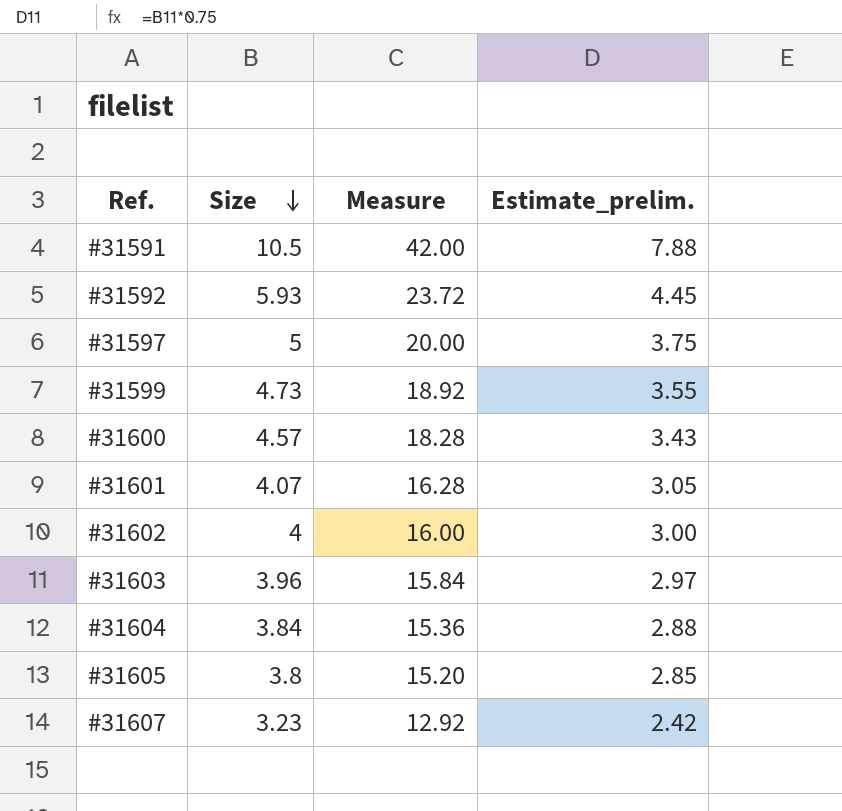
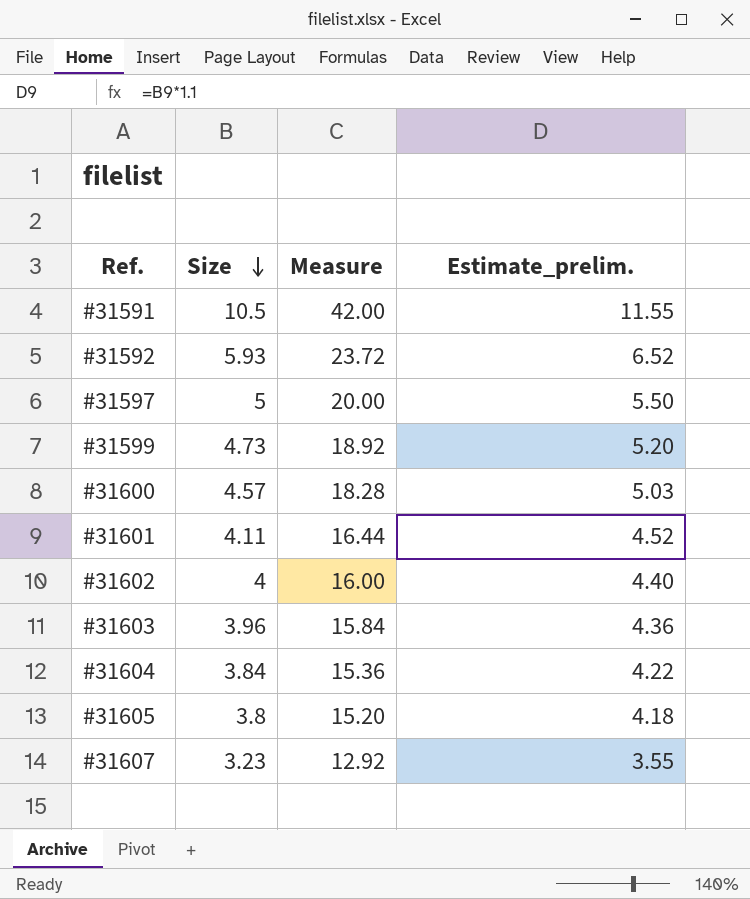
column Estimate_prelim. | formula: [Size] * 0.75 -> [Size] * 1.1
#31601 | Size: 4.07 -> 4.11
#31601 | Measure: 16.28 -> 16.44

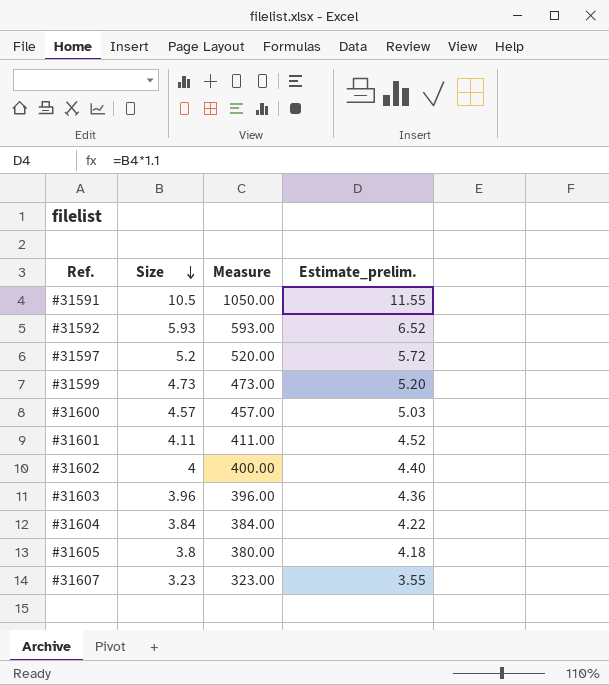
column Measure | formula: [Size] * 4 -> [Size] * 100
#31597 | Size: 5 -> 5.2
#31597 | Estimate_prelim.: 5.50 -> 5.72

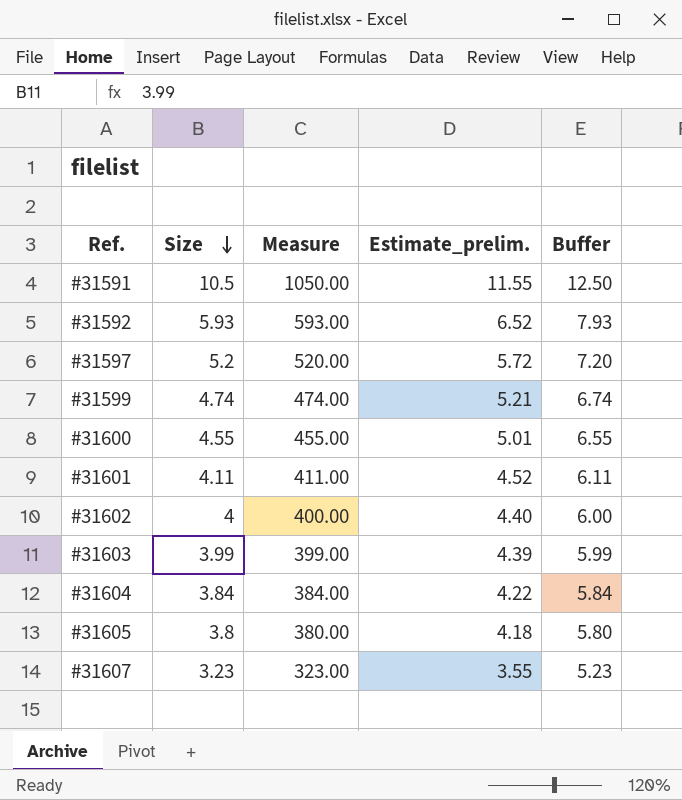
column Buffer | formula: none -> [Size] + 2
#31599 | Size: 4.73 -> 4.74
#31599 | Measure: 473.00 -> 474.00
#31599 | Estimate_prelim.: 5.20 -> 5.21
#31600 | Size: 4.57 -> 4.55
#31600 | Measure: 457.00 -> 455.00
#31600 | Estimate_prelim.: 5.03 -> 5.01
#31603 | Size: 3.96 -> 3.99
#31603 | Measure: 396.00 -> 399.00
#31603 | Estimate_prelim.: 4.36 -> 4.39

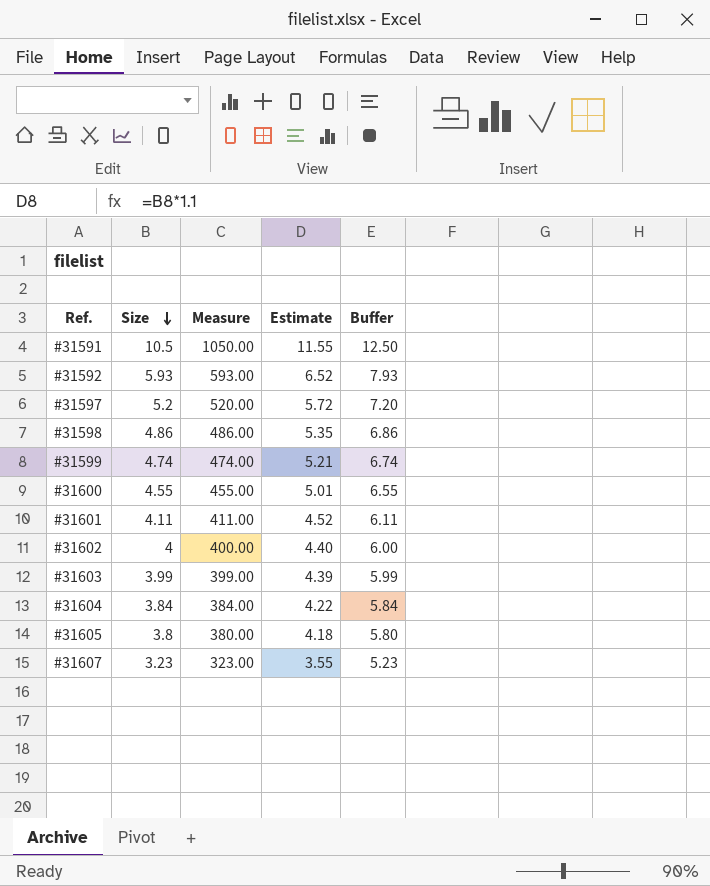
column name: Estimate_prelim. -> Estimate
row #31598: none -> 4.86 | 486.00 | 5.35 | 6.86

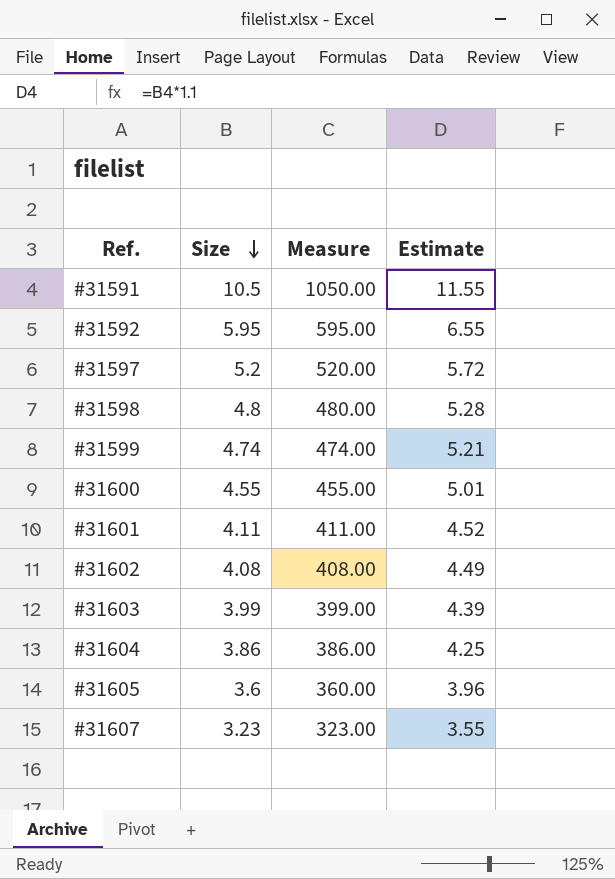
column Buffer | formula: [Size] + 2 -> none
#31592 | Size: 5.93 -> 5.95
#31592 | Measure: 593.00 -> 595.00
#31592 | Estimate: 6.52 -> 6.55
#31598 | Size: 4.86 -> 4.8
#31598 | Measure: 486.00 -> 480.00
#31598 | Estimate: 5.35 -> 5.28
#31602 | Size: 4 -> 4.08
#31602 | Measure: 400.00 -> 408.00
#31602 | Estimate: 4.40 -> 4.49
#31604 | Size: 3.84 -> 3.86
#31604 | Measure: 384.00 -> 386.00
#31604 | Estimate: 4.22 -> 4.25
#31605 | Size: 3.8 -> 3.6
#31605 | Measure: 380.00 -> 360.00
#31605 | Estimate: 4.18 -> 3.96

